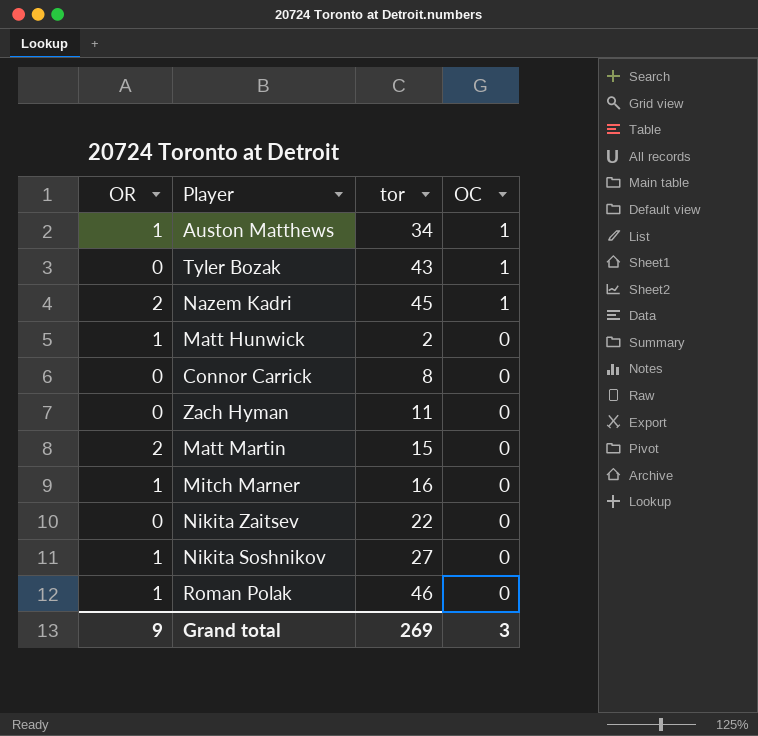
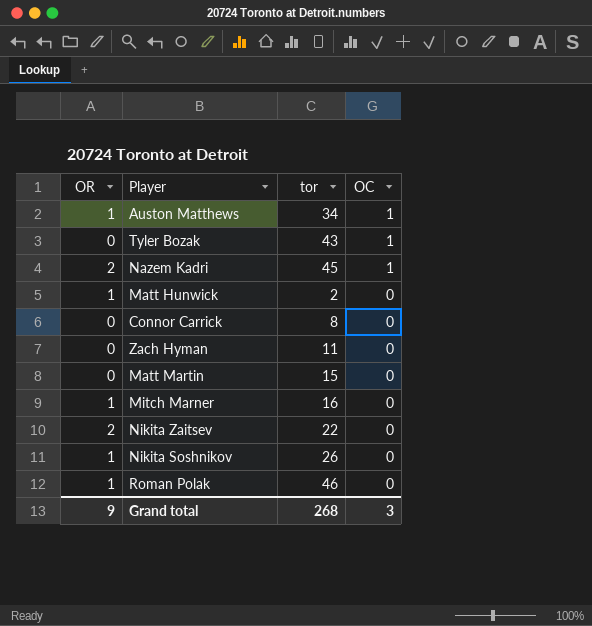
Matt Martin | OR: 2 -> 0
Nikita Zaitsev | OR: 0 -> 2
Nikita Soshnikov | tor: 27 -> 26
Grand total | tor: 269 -> 268

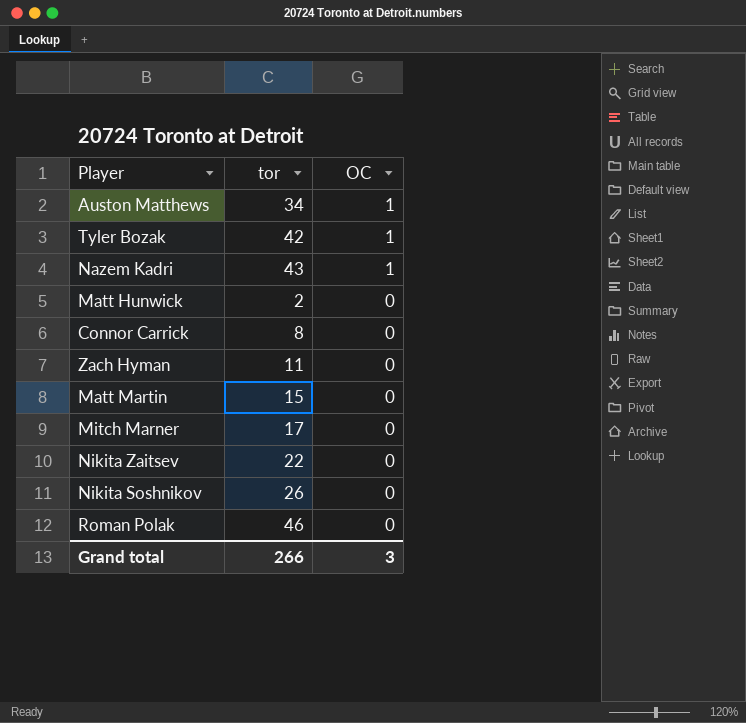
column OR | position: 1 -> none
Tyler Bozak | tor: 43 -> 42
Nazem Kadri | tor: 45 -> 43
Mitch Marner | tor: 16 -> 17
Grand total | tor: 268 -> 266

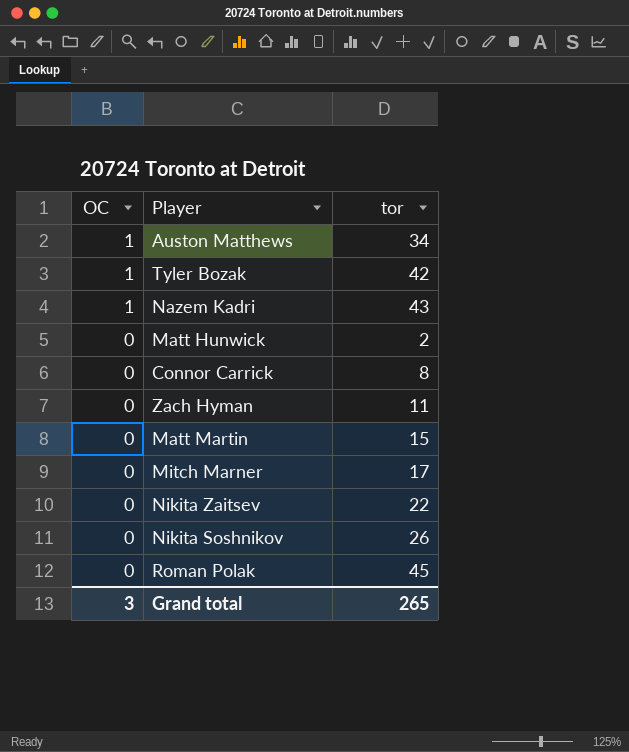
column OC | position: 3 -> 1
Roman Polak | tor: 46 -> 45
Grand total | tor: 266 -> 265

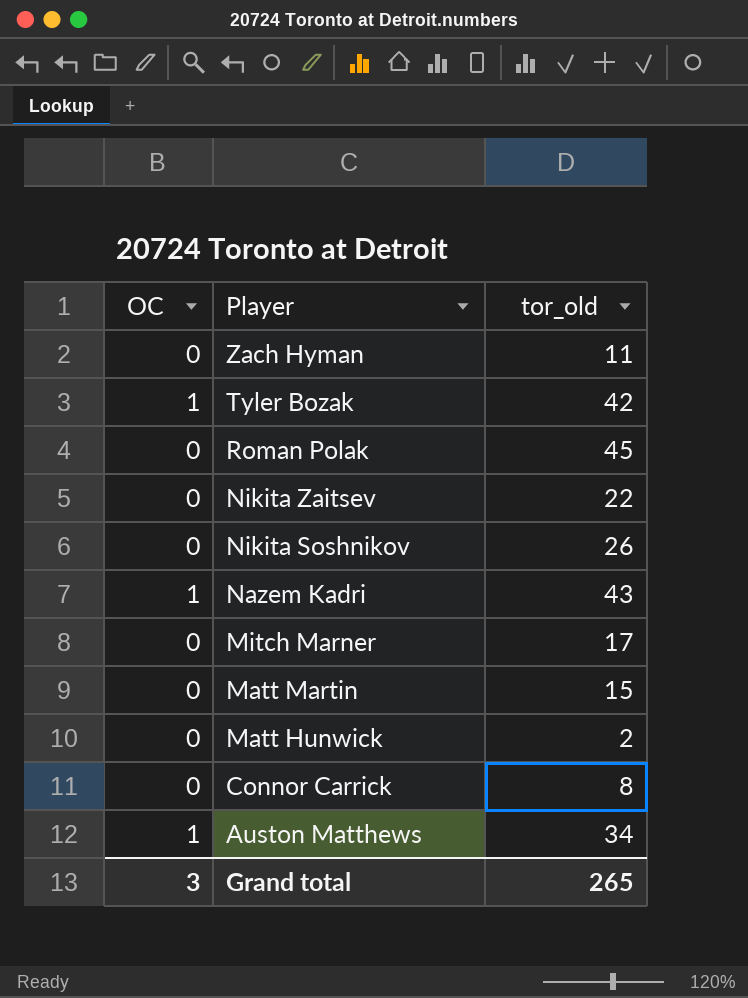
row order: OC descending -> Player descending
column name: tor -> tor_old

